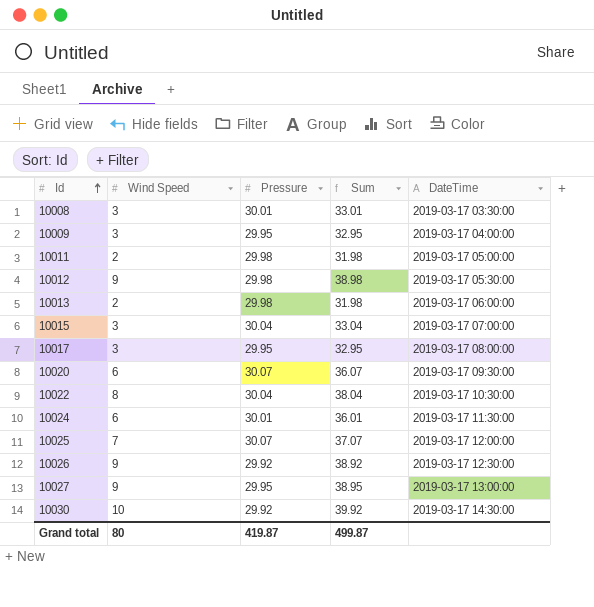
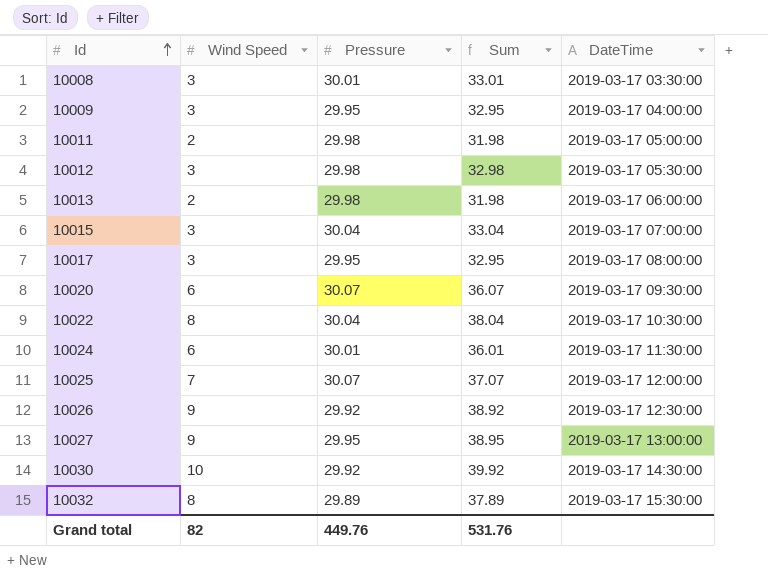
10012 | Wind Speed: 9 -> 3
10012 | Sum: 38.98 -> 32.98
row 10032: none -> 8 | 29.89 | 37.89 | 2019-03-17 15:30:00
Grand total | Wind Speed: 80 -> 82
Grand total | Pressure: 419.87 -> 449.76
Grand total | Sum: 499.87 -> 531.76

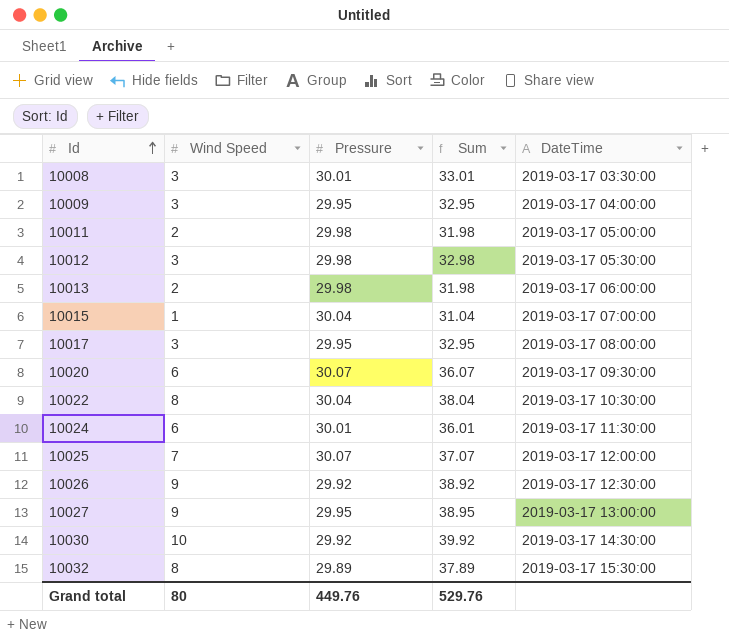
10015 | Wind Speed: 3 -> 1
10015 | Sum: 33.04 -> 31.04
Grand total | Wind Speed: 82 -> 80
Grand total | Sum: 531.76 -> 529.76

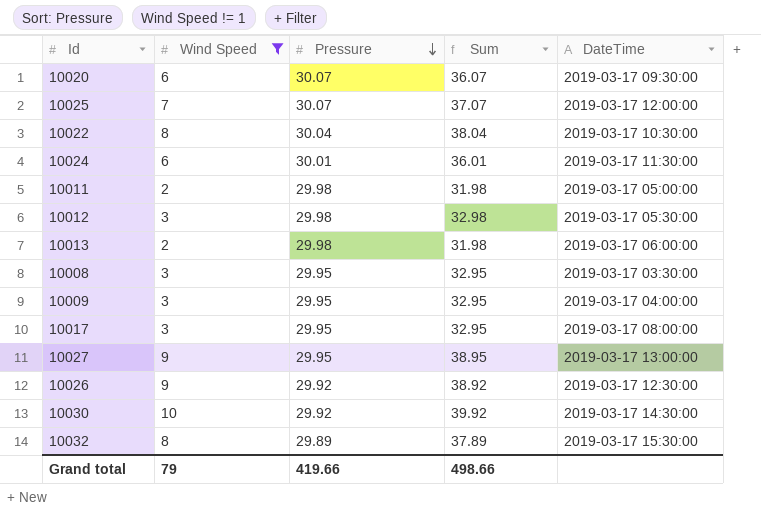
filter: none -> Wind Speed != 1
row order: Id ascending -> Pressure descending
10008 | Pressure: 30.01 -> 29.95
10008 | Sum: 33.01 -> 32.95
Grand total | Wind Speed: 80 -> 79
Grand total | Pressure: 449.76 -> 419.66
Grand total | Sum: 529.76 -> 498.66

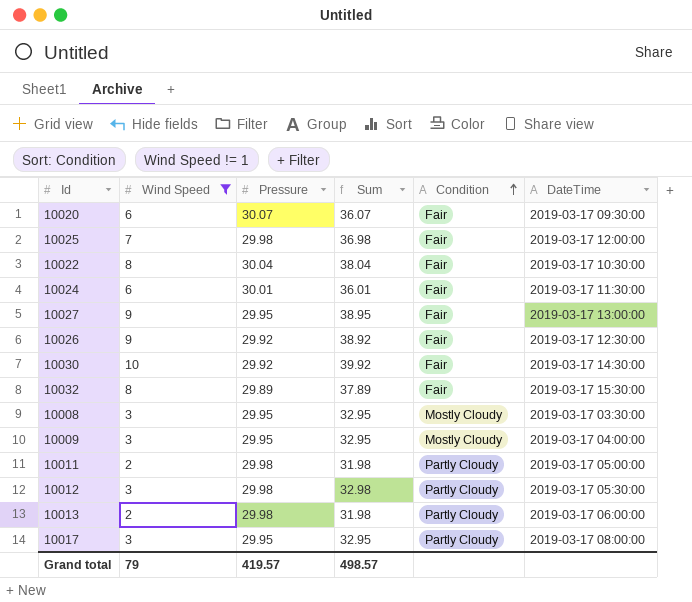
row order: Pressure descending -> Condition ascending
column Condition | position: none -> 5
10025 | Pressure: 30.07 -> 29.98
10025 | Sum: 37.07 -> 36.98
Grand total | Pressure: 419.66 -> 419.57
Grand total | Sum: 498.66 -> 498.57

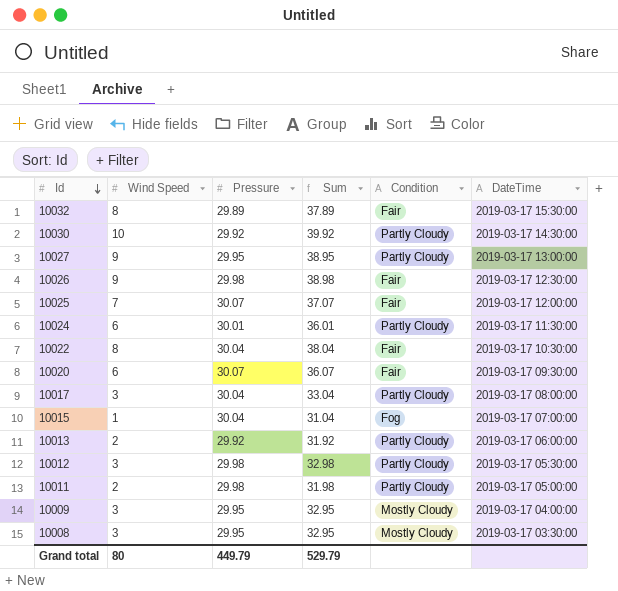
filter: Wind Speed != 1 -> none
row order: Condition ascending -> Id descending
10030 | Condition: Fair -> Partly Cloudy
10027 | Condition: Fair -> Partly Cloudy
10026 | Pressure: 29.92 -> 29.98
10026 | Sum: 38.92 -> 38.98
10025 | Pressure: 29.98 -> 30.07
10025 | Sum: 36.98 -> 37.07
10024 | Condition: Fair -> Partly Cloudy
10017 | Pressure: 29.95 -> 30.04
10017 | Sum: 32.95 -> 33.04
10013 | Pressure: 29.98 -> 29.92
10013 | Sum: 31.98 -> 31.92
Grand total | Wind Speed: 79 -> 80
Grand total | Pressure: 419.57 -> 449.79
Grand total | Sum: 498.57 -> 529.79

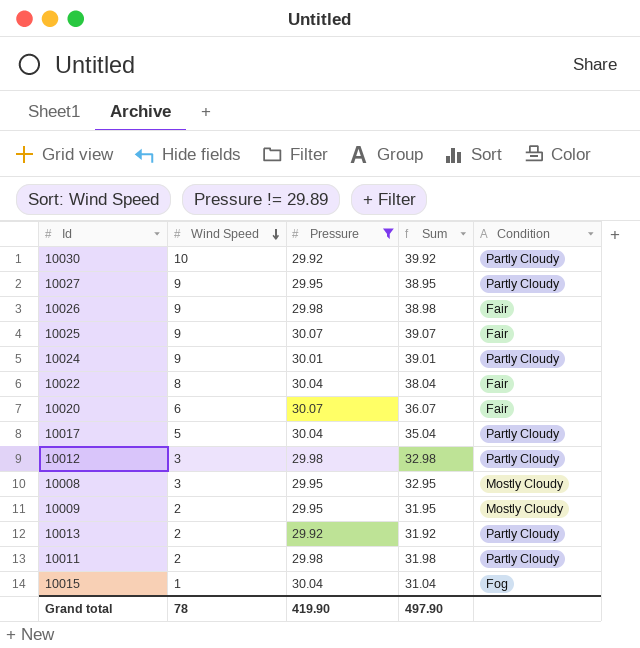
filter: none -> Pressure != 29.89
row order: Id descending -> Wind Speed descending
column DateTime | position: 6 -> none
10025 | Wind Speed: 7 -> 9
10025 | Sum: 37.07 -> 39.07
10024 | Wind Speed: 6 -> 9
10024 | Sum: 36.01 -> 39.01
10017 | Wind Speed: 3 -> 5
10017 | Sum: 33.04 -> 35.04
10009 | Wind Speed: 3 -> 2
10009 | Sum: 32.95 -> 31.95
Grand total | Wind Speed: 80 -> 78
Grand total | Pressure: 449.79 -> 419.90
Grand total | Sum: 529.79 -> 497.90

